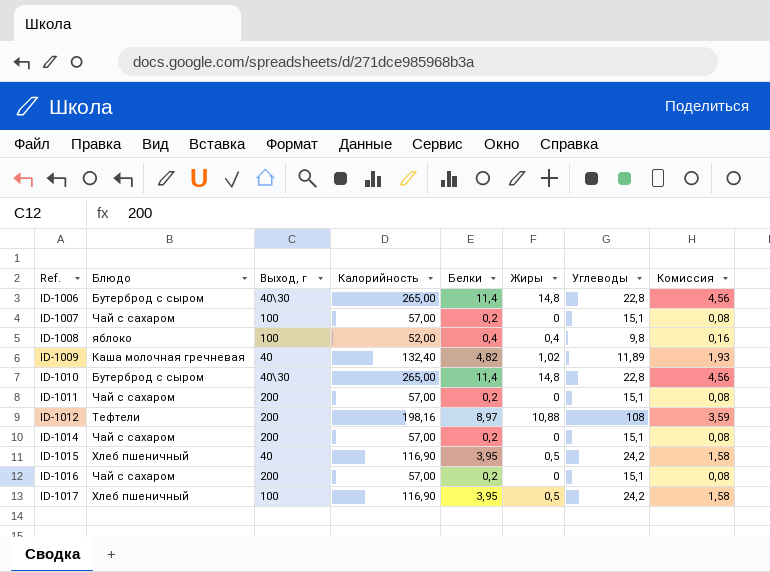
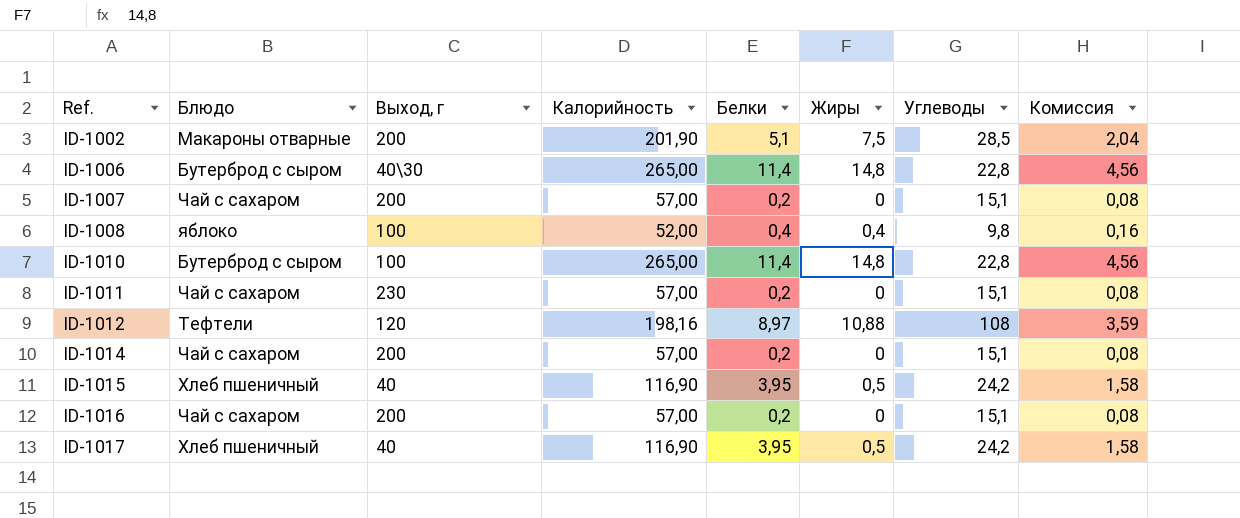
row ID-1009: Каша молочная гречневая | 40 | 132,40 | 4,82 | 1,02 | 11,89 | 1,93 -> none
row ID-1002: none -> Макароны отварные | 200 | 201,90 | 5,1 | 7,5 | 28,5 | 2,04
ID-1007 | Выход, г: 100 -> 200
ID-1010 | Выход, г: 40\30 -> 100
ID-1011 | Выход, г: 200 -> 230
ID-1012 | Выход, г: 200 -> 120
ID-1017 | Выход, г: 100 -> 40

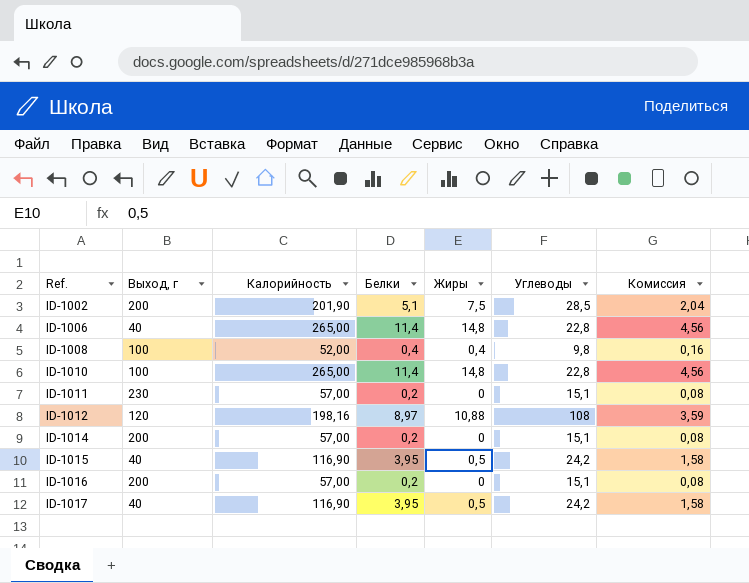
column Блюдо | position: 2 -> none
row ID-1007: Чай с сахаром | 200 | 57,00 | 0,2 | 0 | 15,1 | 0,08 -> none
ID-1006 | Выход, г: 40\30 -> 40

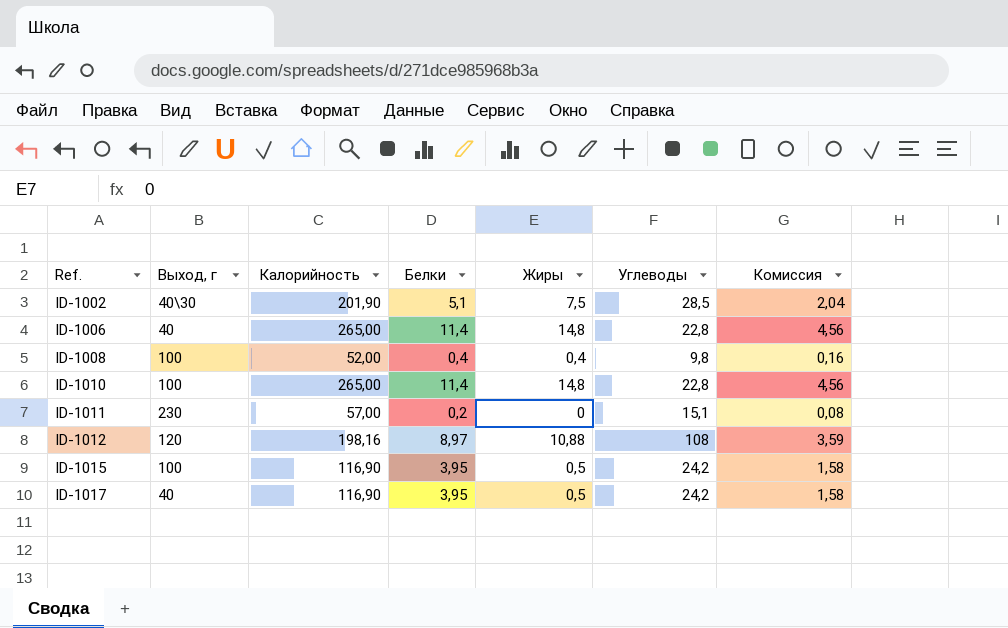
row ID-1014: 200 | 57,00 | 0,2 | 0 | 15,1 | 0,08 -> none
row ID-1016: 200 | 57,00 | 0,2 | 0 | 15,1 | 0,08 -> none
ID-1002 | Выход, г: 200 -> 40\30
ID-1015 | Выход, г: 40 -> 100

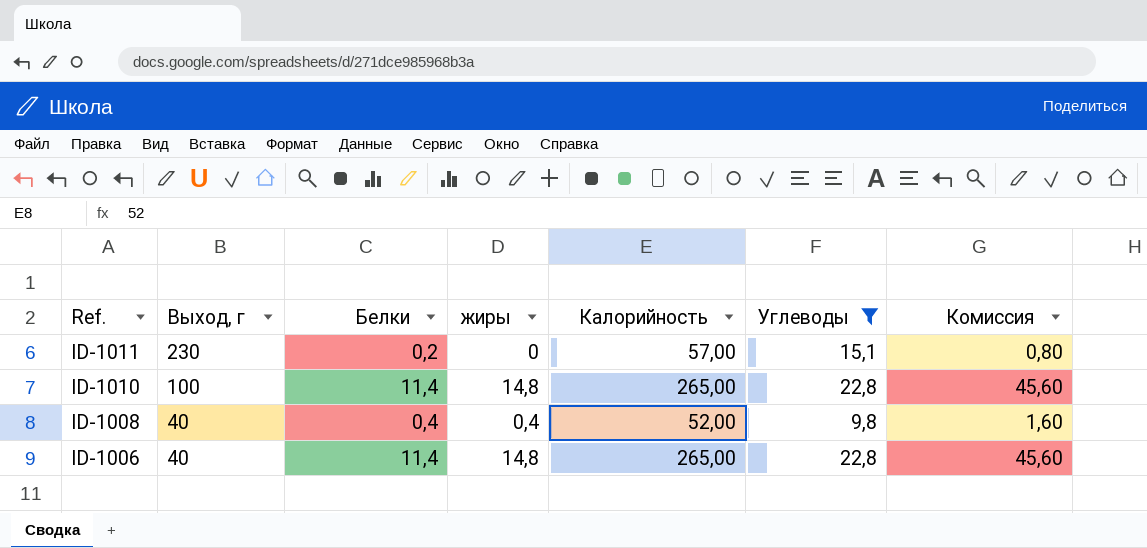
filter: none -> Углеводы <= 22,8
row order: Ref. ascending -> Ref. descending
column name: Жиры -> жиры
column Калорийность | position: 3 -> 5
column Комиссия | formula: [Белки] * 0,4 -> [Белки] * 4
ID-1008 | Выход, г: 100 -> 40

